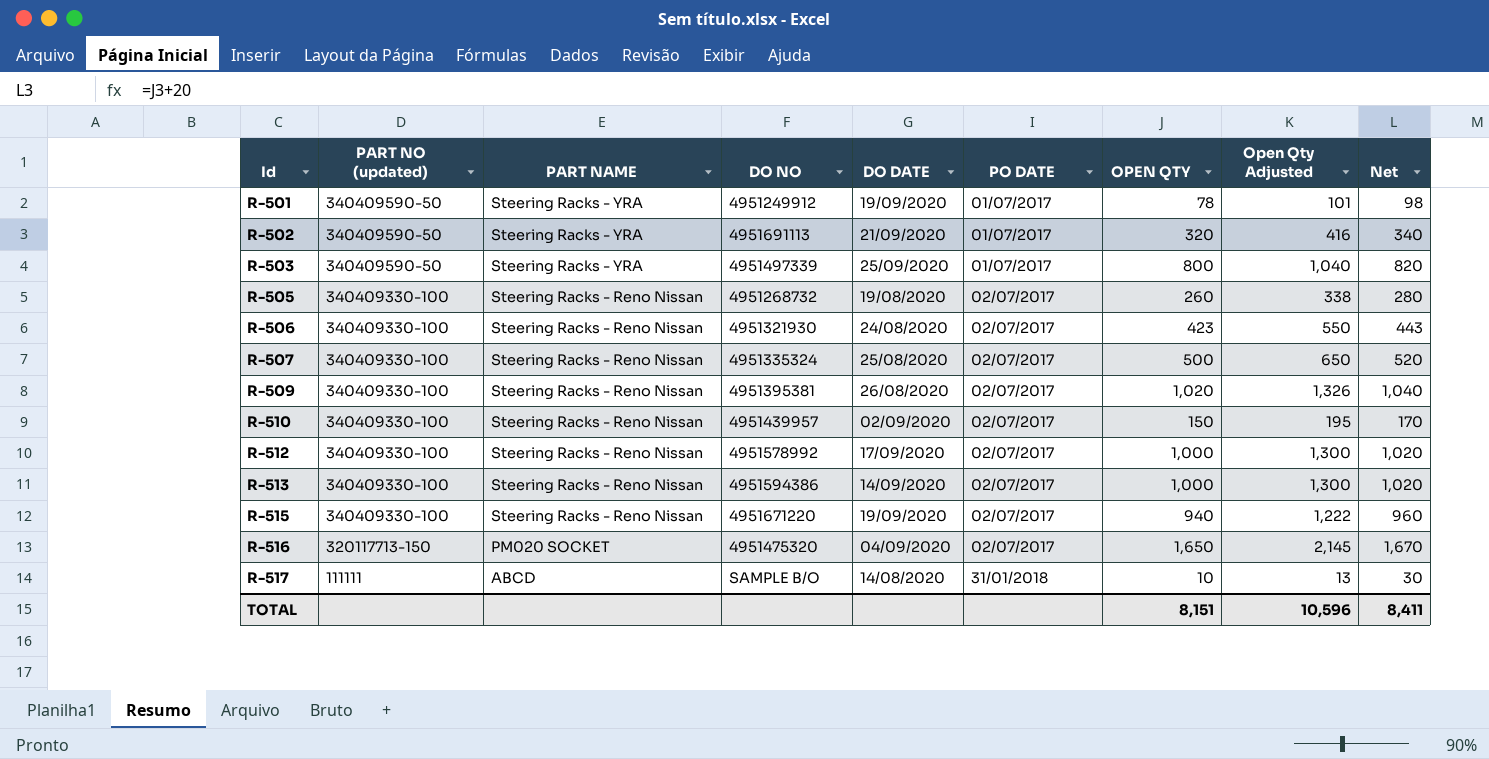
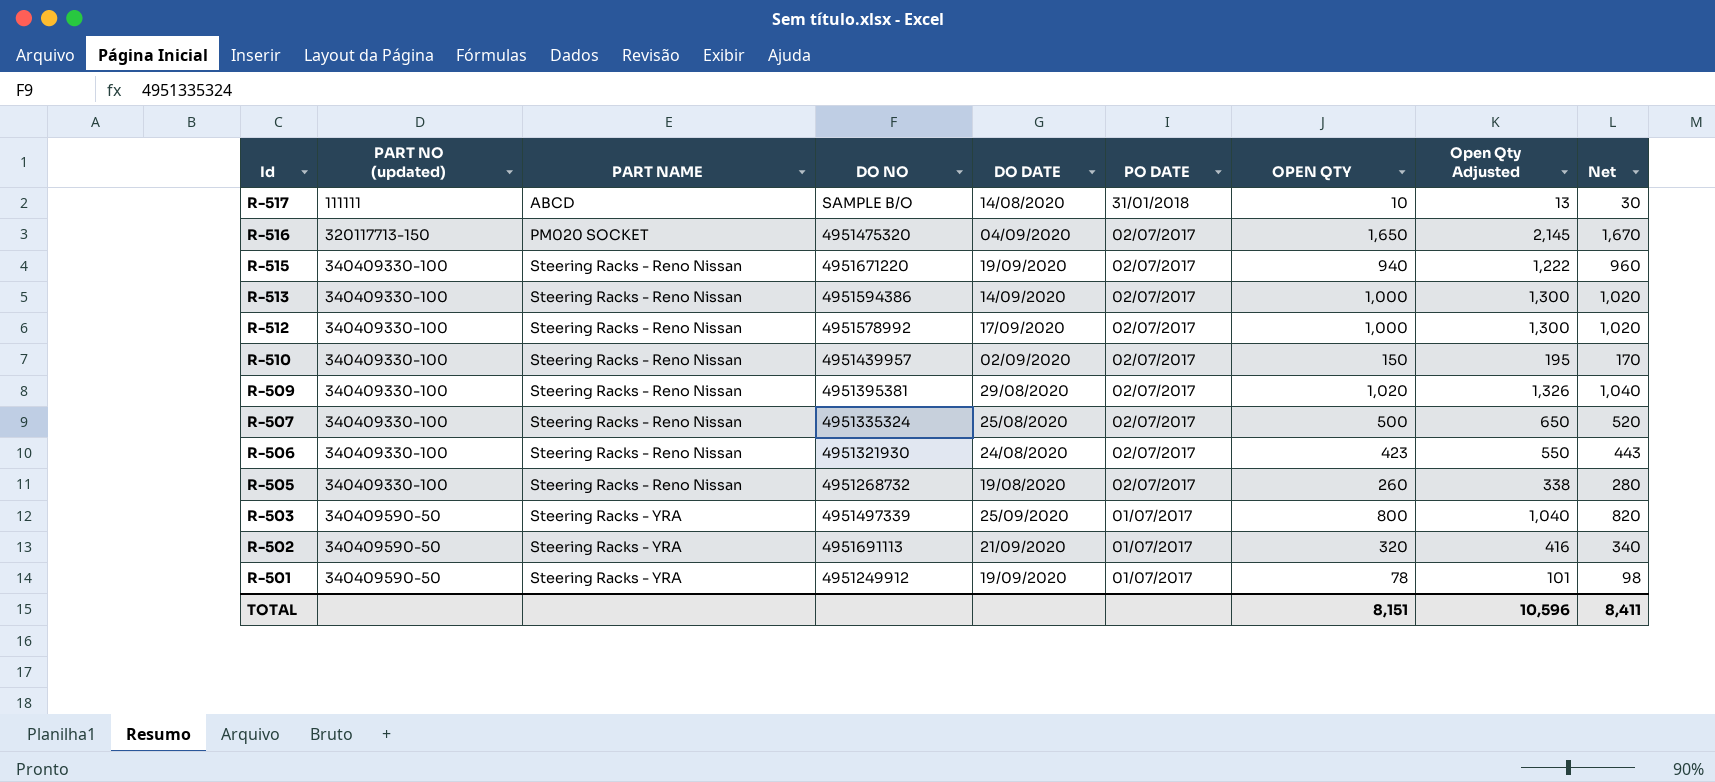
row order: Id ascending -> Id descending
R-509 | DO DATE: 26/08/2020 -> 29/08/2020

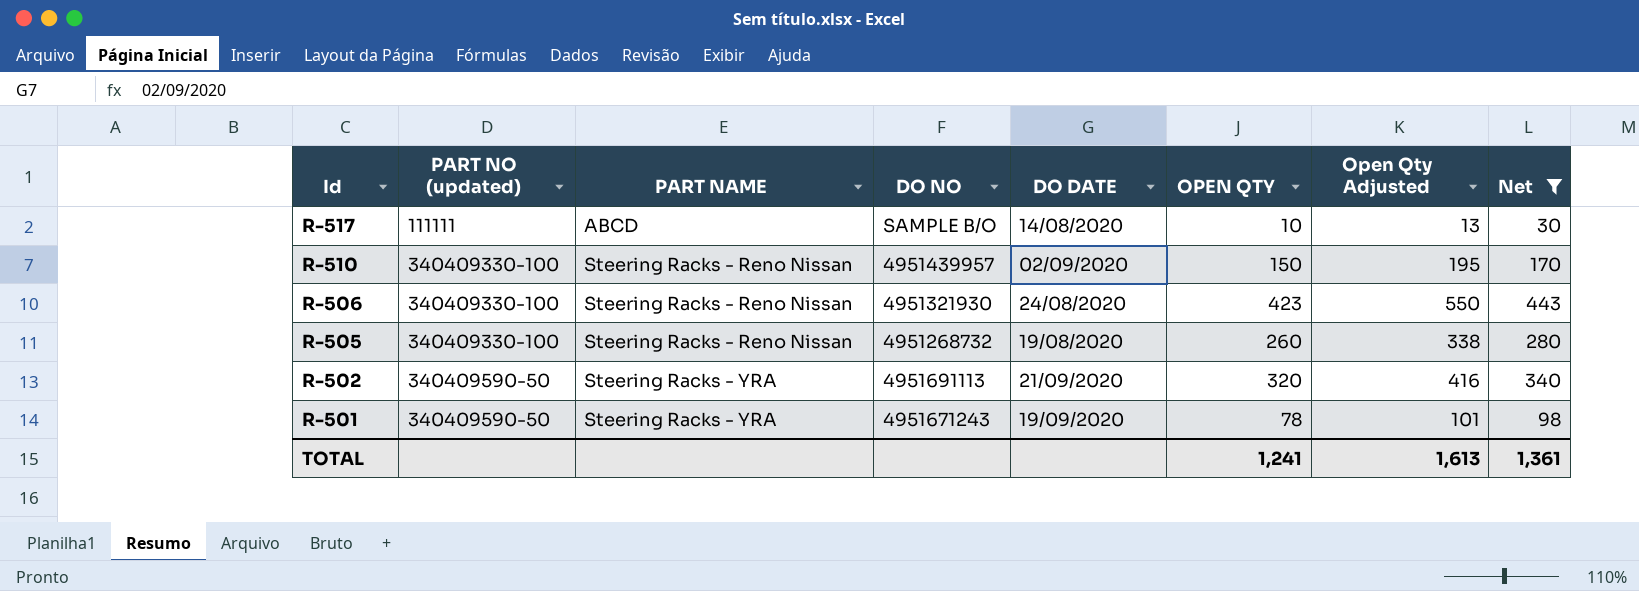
filter: none -> Net <= 443
column PO DATE | position: 6 -> none
R-501 | DO NO: 4951249912 -> 4951671243
TOTAL | OPEN QTY: 8,151 -> 1,241
TOTAL | Open Qty Adjusted: 10,596 -> 1,613
TOTAL | Net: 8,411 -> 1,361

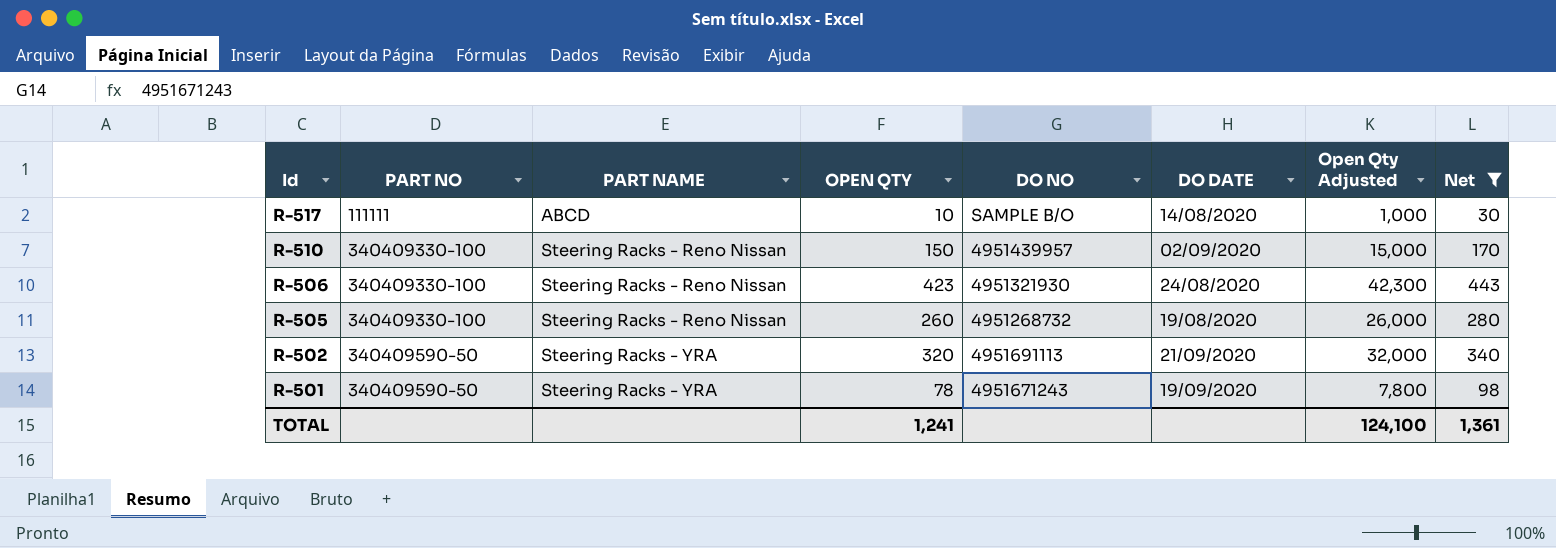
column name: PART NO (updated) -> PART NO
column OPEN QTY | position: 6 -> 4
column Open Qty Adjusted | formula: [OPEN QTY] * 1.3 -> [OPEN QTY] * 100
TOTAL | Open Qty Adjusted: 1,613 -> 124,100

